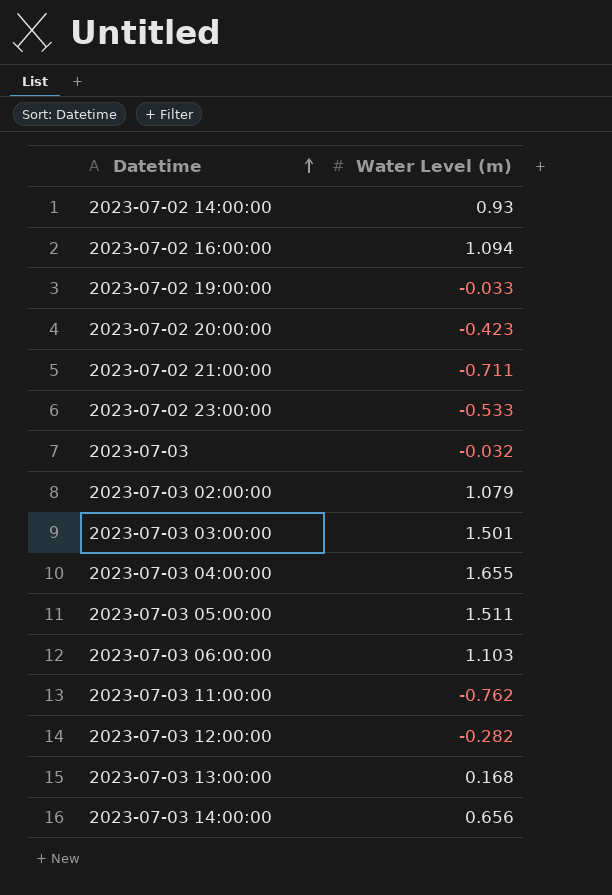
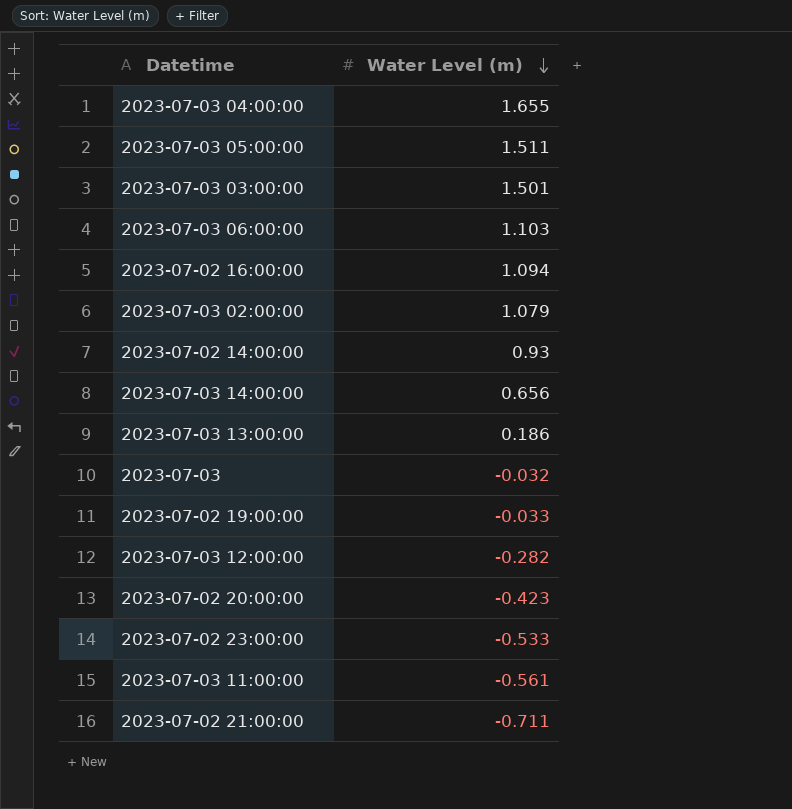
row order: Datetime ascending -> Water Level (m) descending
2023-07-03 13:00:00 | Water Level (m): 0.168 -> 0.186
2023-07-03 11:00:00 | Water Level (m): -0.762 -> -0.561

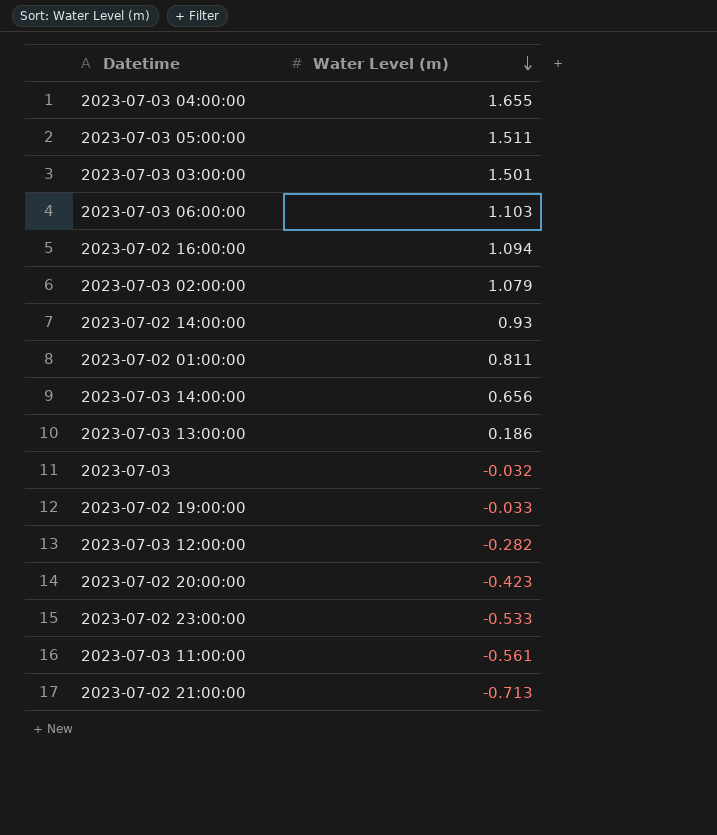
row 2023-07-02 01:00:00: none -> 0.811
2023-07-02 21:00:00 | Water Level (m): -0.711 -> -0.713

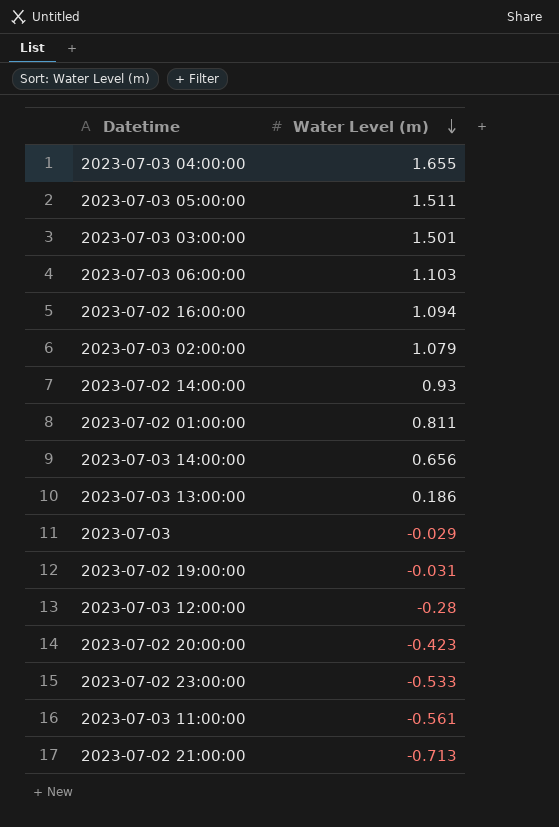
2023-07-03 | Water Level (m): -0.032 -> -0.029
2023-07-02 19:00:00 | Water Level (m): -0.033 -> -0.031
2023-07-03 12:00:00 | Water Level (m): -0.282 -> -0.28

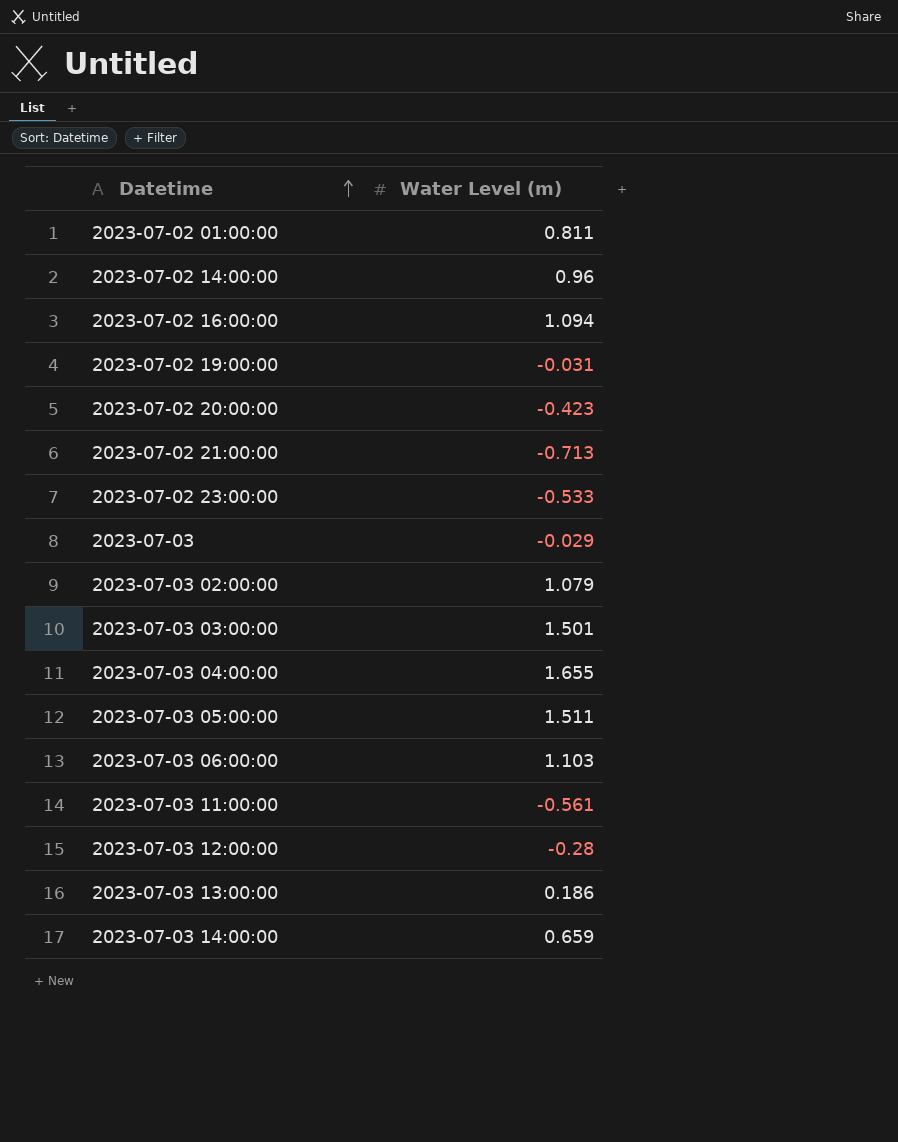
row order: Water Level (m) descending -> Datetime ascending
2023-07-02 14:00:00 | Water Level (m): 0.93 -> 0.96
2023-07-03 14:00:00 | Water Level (m): 0.656 -> 0.659

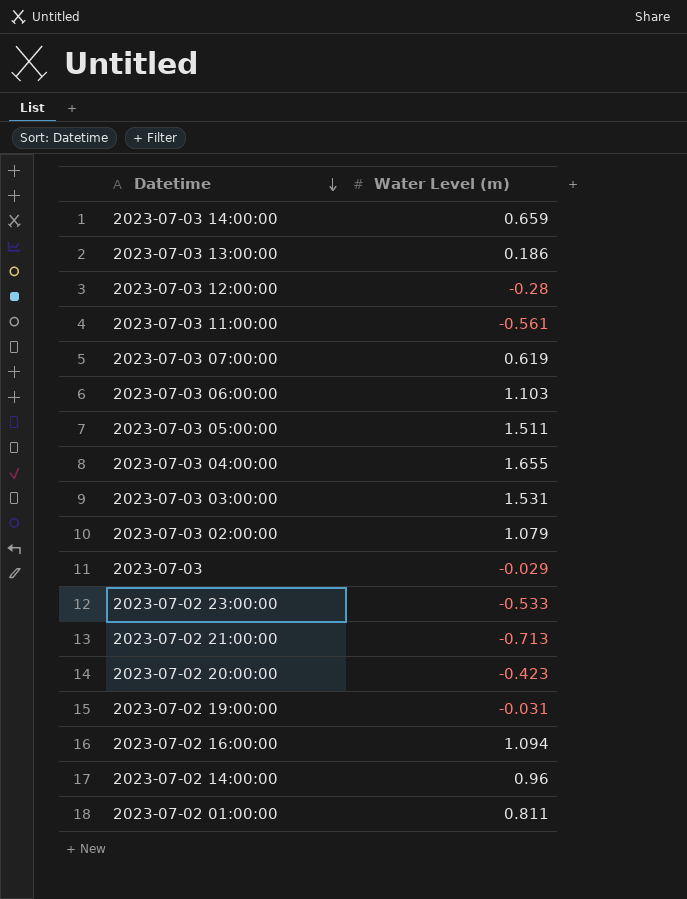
row order: Datetime ascending -> Datetime descending
row 2023-07-03 07:00:00: none -> 0.619
2023-07-03 03:00:00 | Water Level (m): 1.501 -> 1.531

